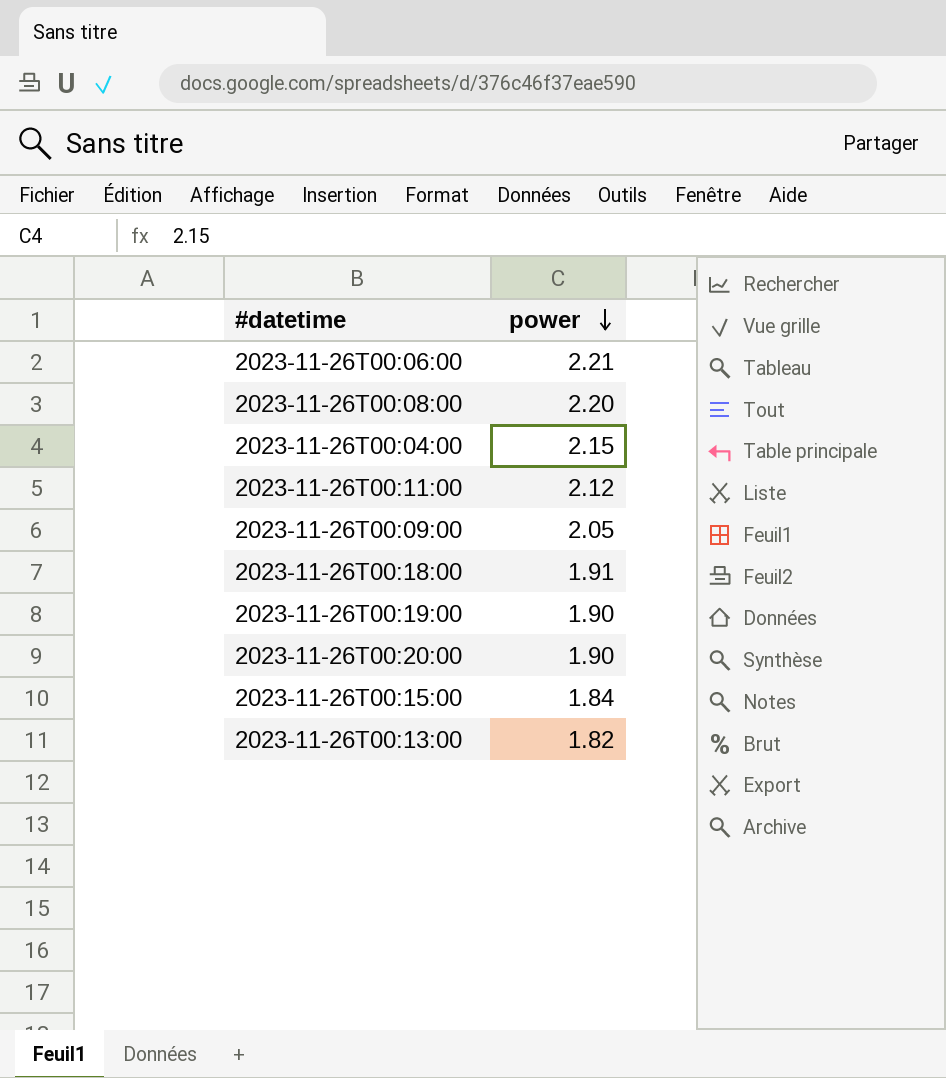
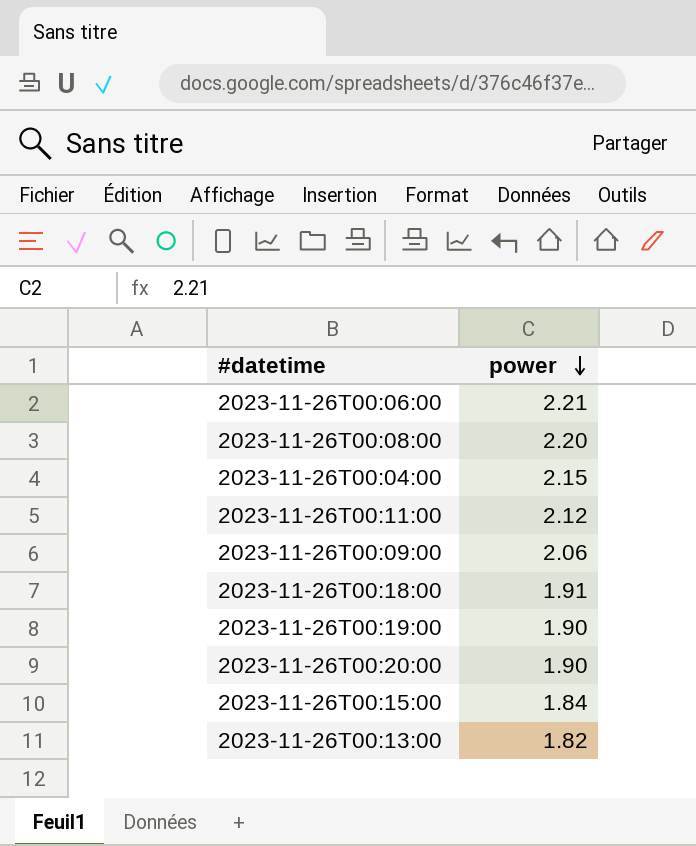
2023-11-26T00:09:00 | power: 2.05 -> 2.06

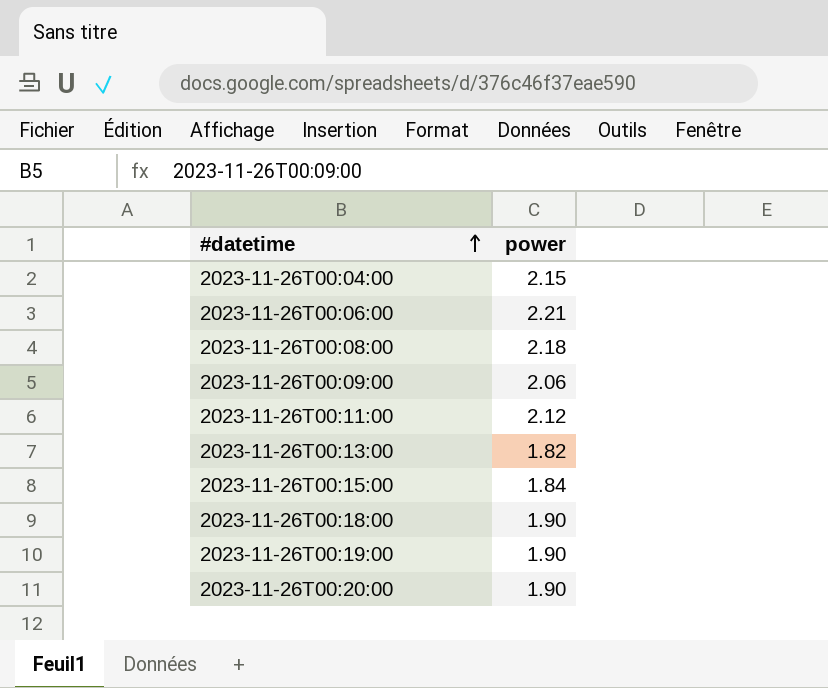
row order: power descending -> #datetime ascending
2023-11-26T00:08:00 | power: 2.20 -> 2.18
2023-11-26T00:18:00 | power: 1.91 -> 1.90

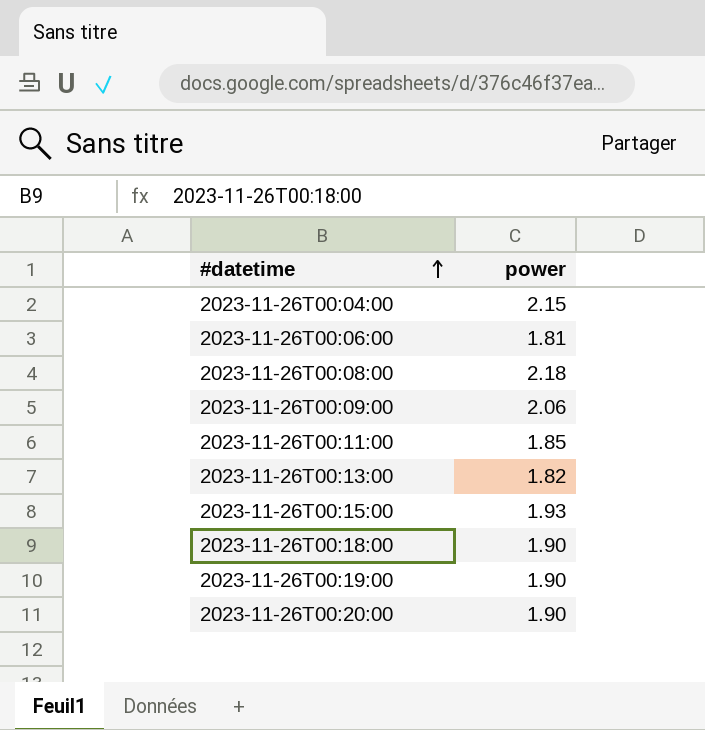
2023-11-26T00:06:00 | power: 2.21 -> 1.81
2023-11-26T00:11:00 | power: 2.12 -> 1.85
2023-11-26T00:15:00 | power: 1.84 -> 1.93

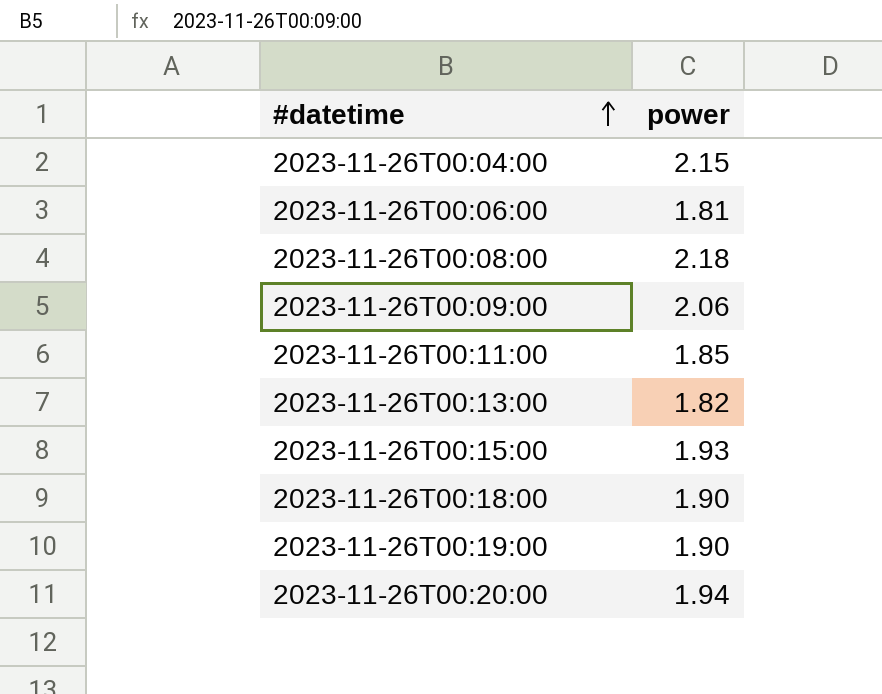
2023-11-26T00:20:00 | power: 1.90 -> 1.94

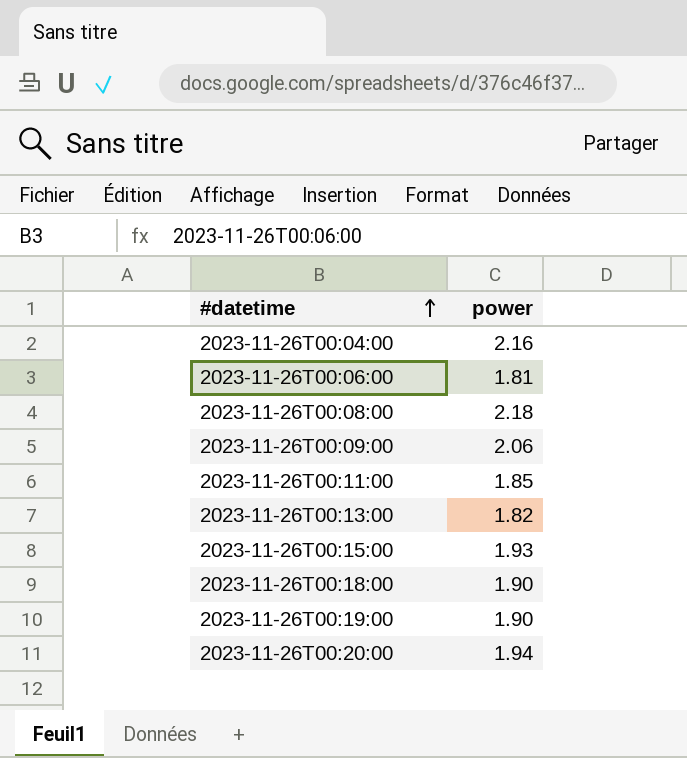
2023-11-26T00:04:00 | power: 2.15 -> 2.16

